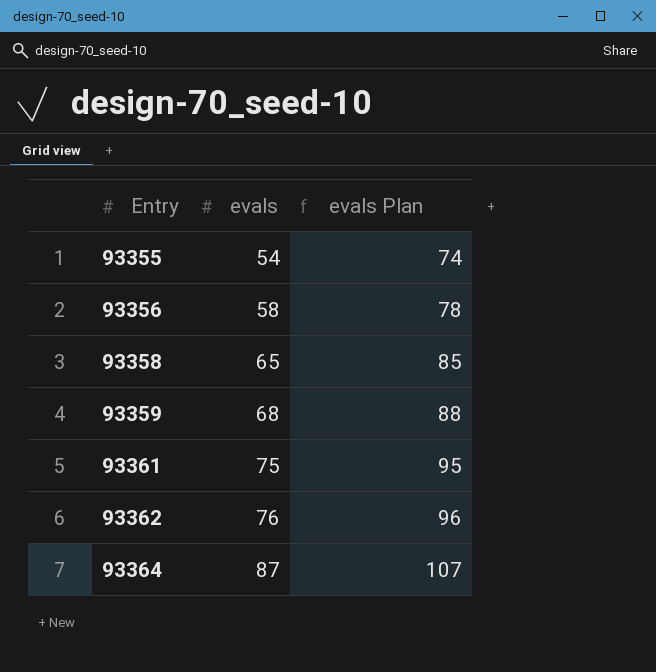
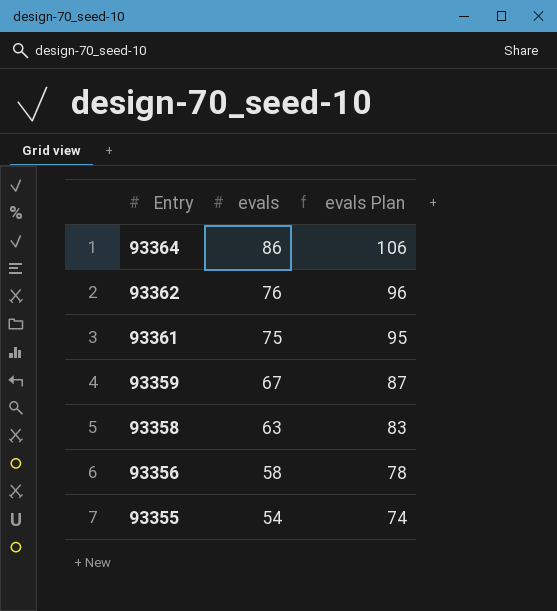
row order: Entry ascending -> Entry descending
93364 | evals: 87 -> 86
93364 | evals Plan: 107 -> 106
93359 | evals: 68 -> 67
93359 | evals Plan: 88 -> 87
93358 | evals: 65 -> 63
93358 | evals Plan: 85 -> 83

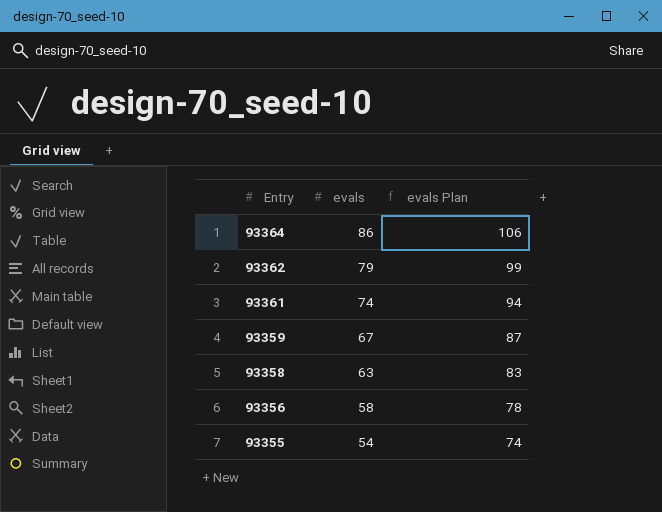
93362 | evals: 76 -> 79
93362 | evals Plan: 96 -> 99
93361 | evals: 75 -> 74
93361 | evals Plan: 95 -> 94

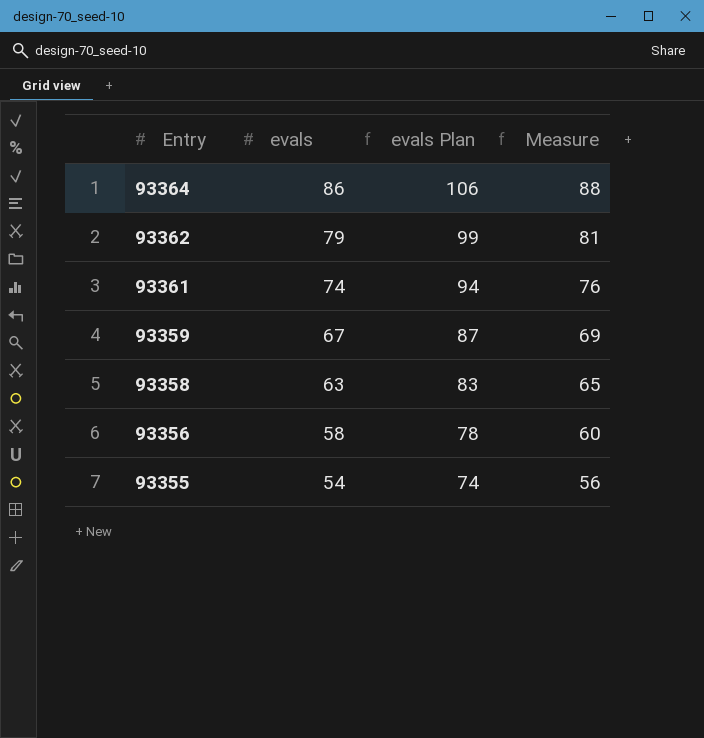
column Measure | formula: none -> [evals] + 2

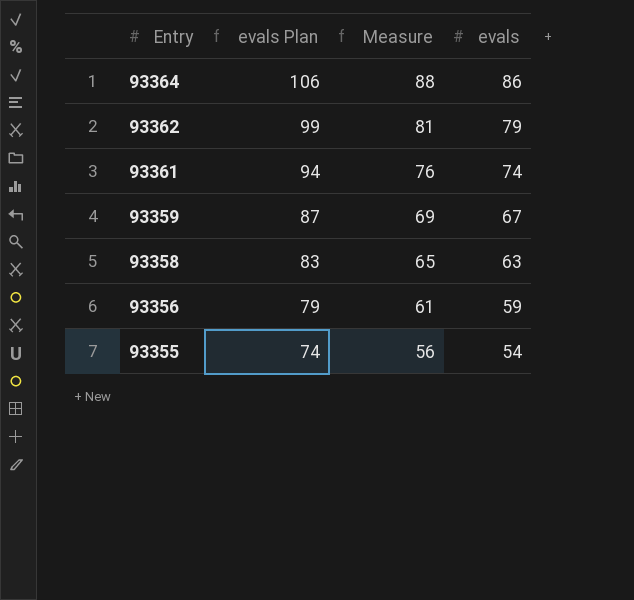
column evals | position: 2 -> 4
93356 | evals Plan: 78 -> 79
93356 | Measure: 60 -> 61
93356 | evals: 58 -> 59

